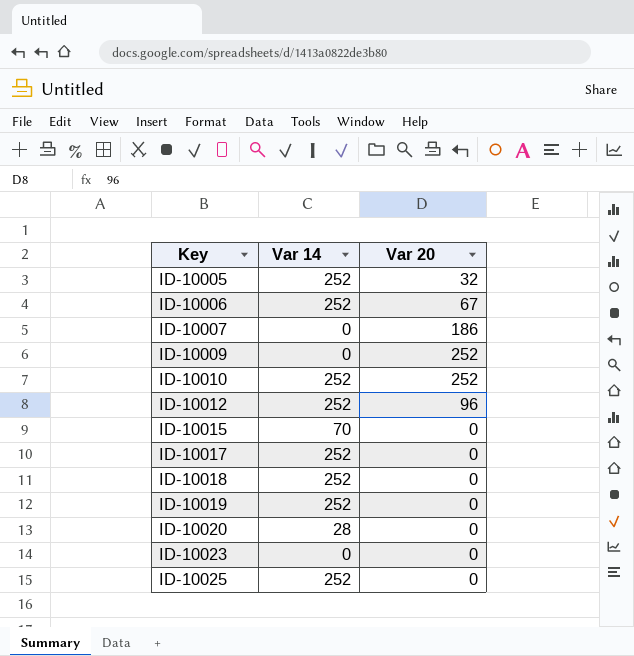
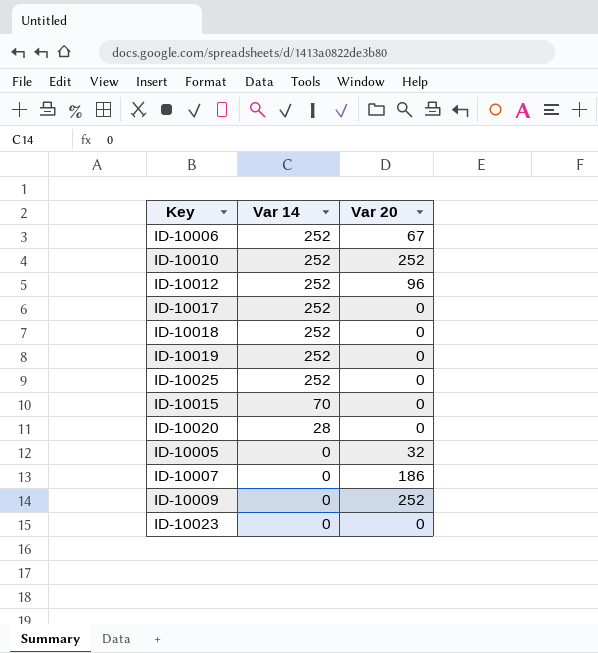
row order: Key ascending -> Var 14 descending
ID-10005 | Var 14: 252 -> 0

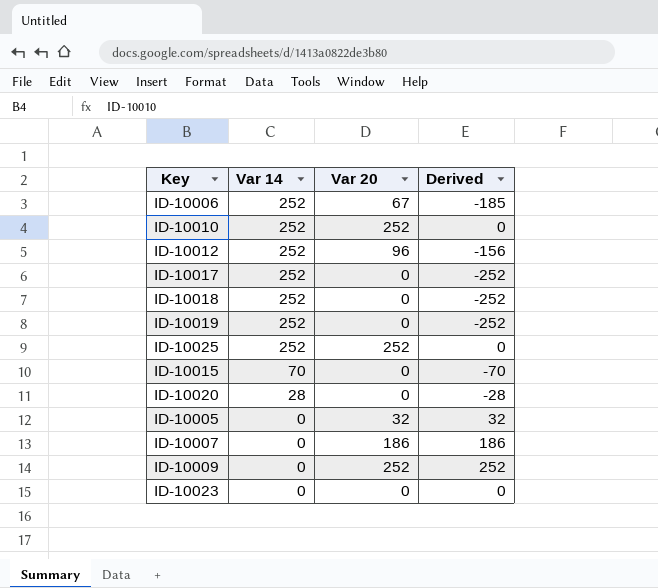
column Derived | formula: none -> [Var 20] - [Var 14]
ID-10025 | Var 20: 0 -> 252

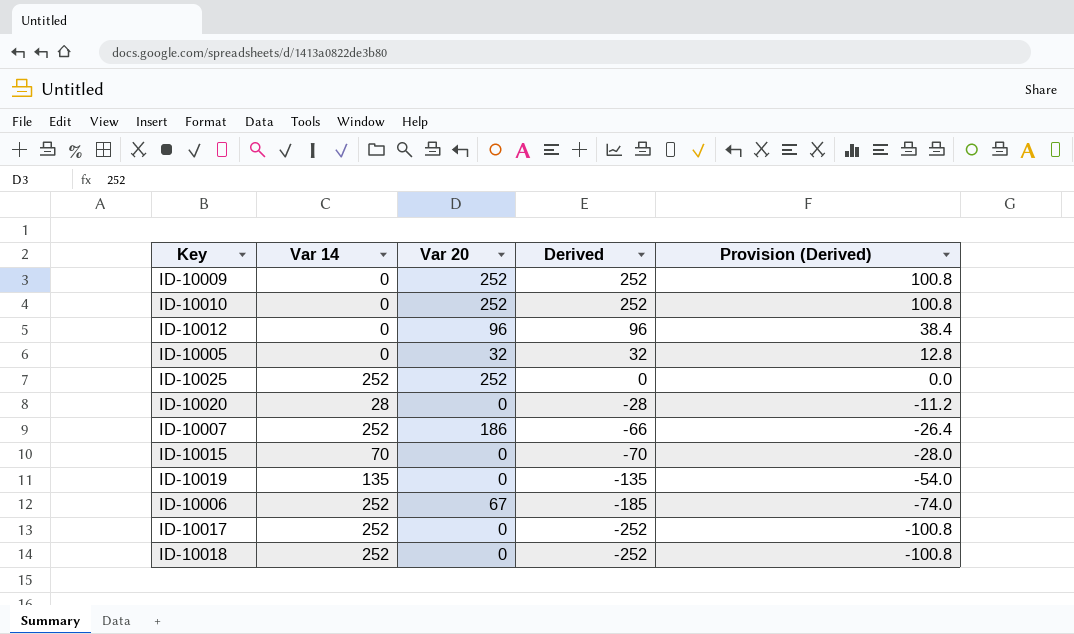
row order: Var 14 descending -> Derived descending
column Provision (Derived) | formula: none -> [Derived] * 0.4
row ID-10023: 0 | 0 | 0 -> none
ID-10010 | Var 14: 252 -> 0
ID-10010 | Derived: 0 -> 252
ID-10012 | Var 14: 252 -> 0
ID-10012 | Derived: -156 -> 96
ID-10007 | Var 14: 0 -> 252
ID-10007 | Derived: 186 -> -66
ID-10019 | Var 14: 252 -> 135
ID-10019 | Derived: -252 -> -135

